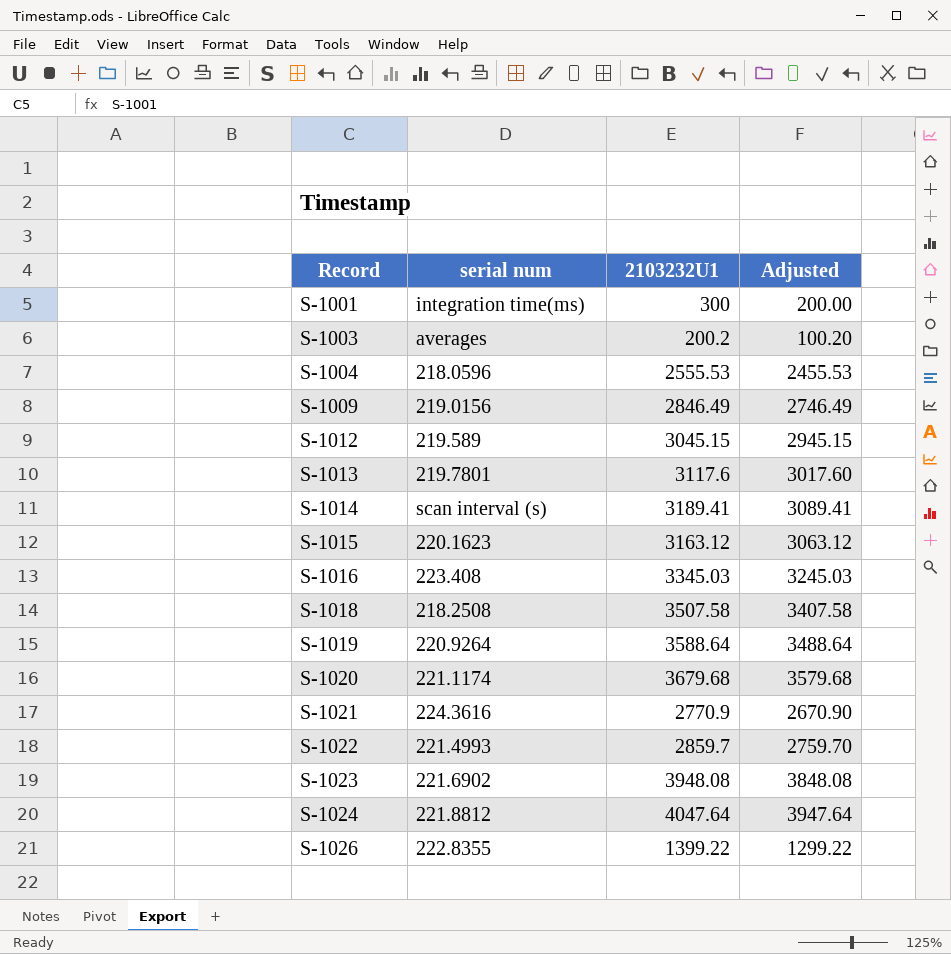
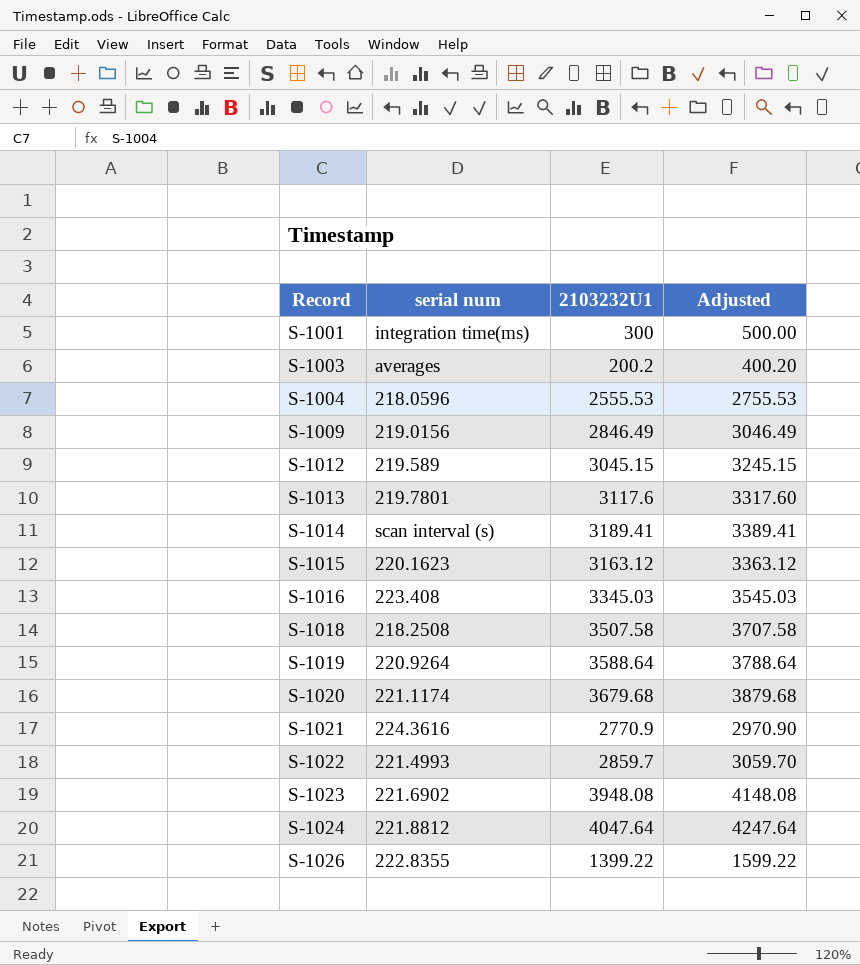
column Adjusted | formula: [2103232U1] - 100 -> [2103232U1] + 200

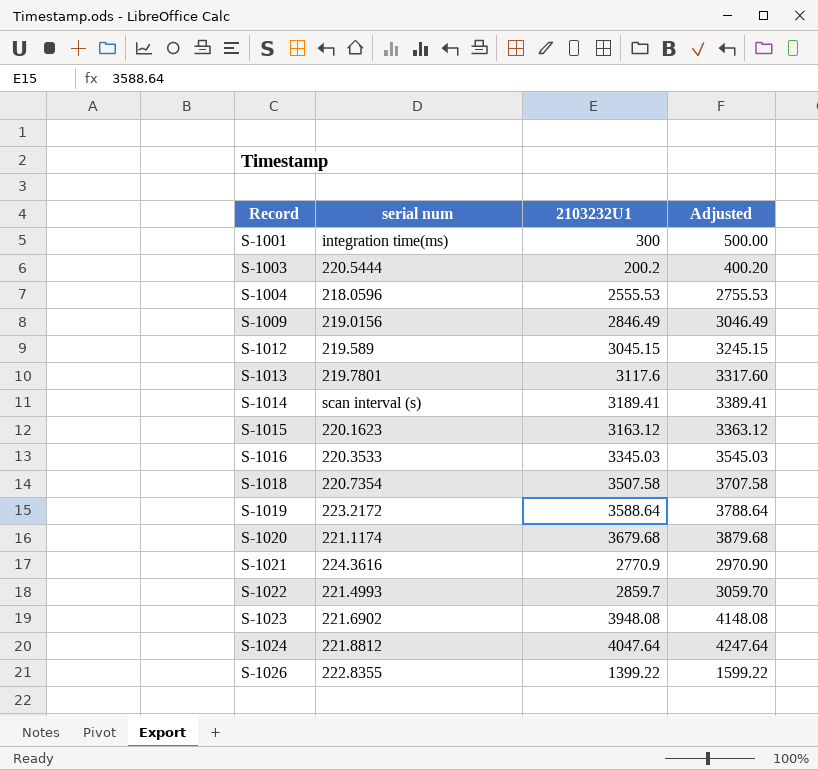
S-1003 | serial num: averages -> 220.5444
S-1016 | serial num: 223.408 -> 220.3533
S-1018 | serial num: 218.2508 -> 220.7354
S-1019 | serial num: 220.9264 -> 223.2172

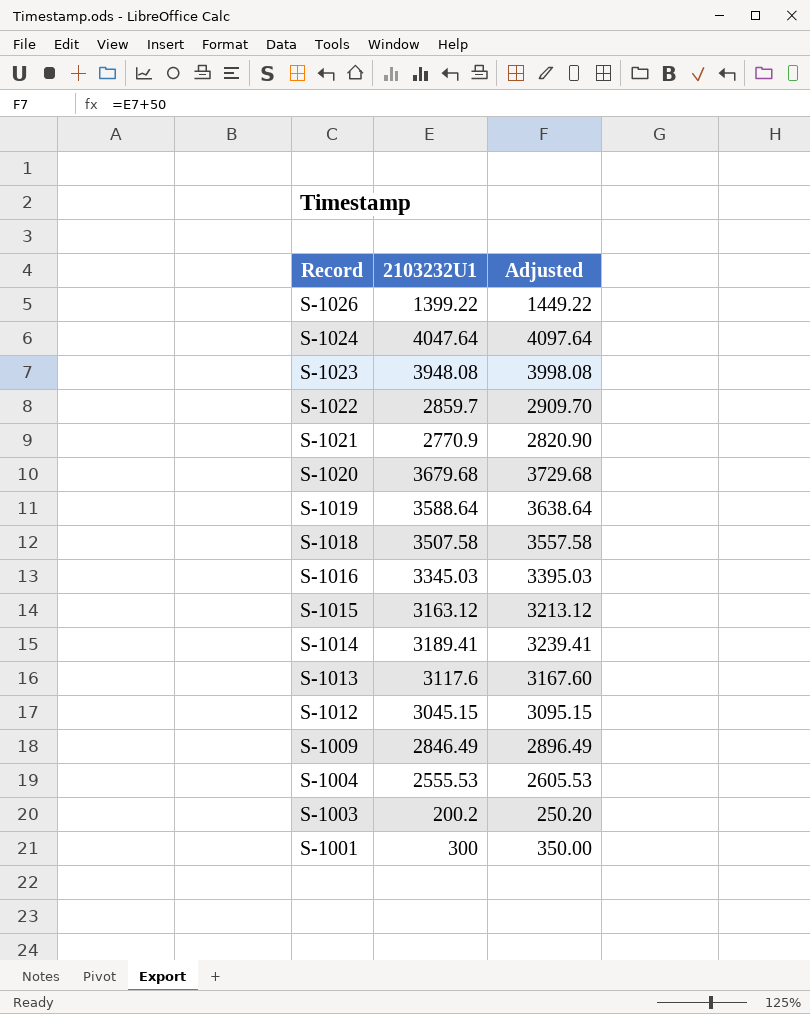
row order: Record ascending -> Record descending
column serial num | position: 2 -> none
column Adjusted | formula: [2103232U1] + 200 -> [2103232U1] + 50

